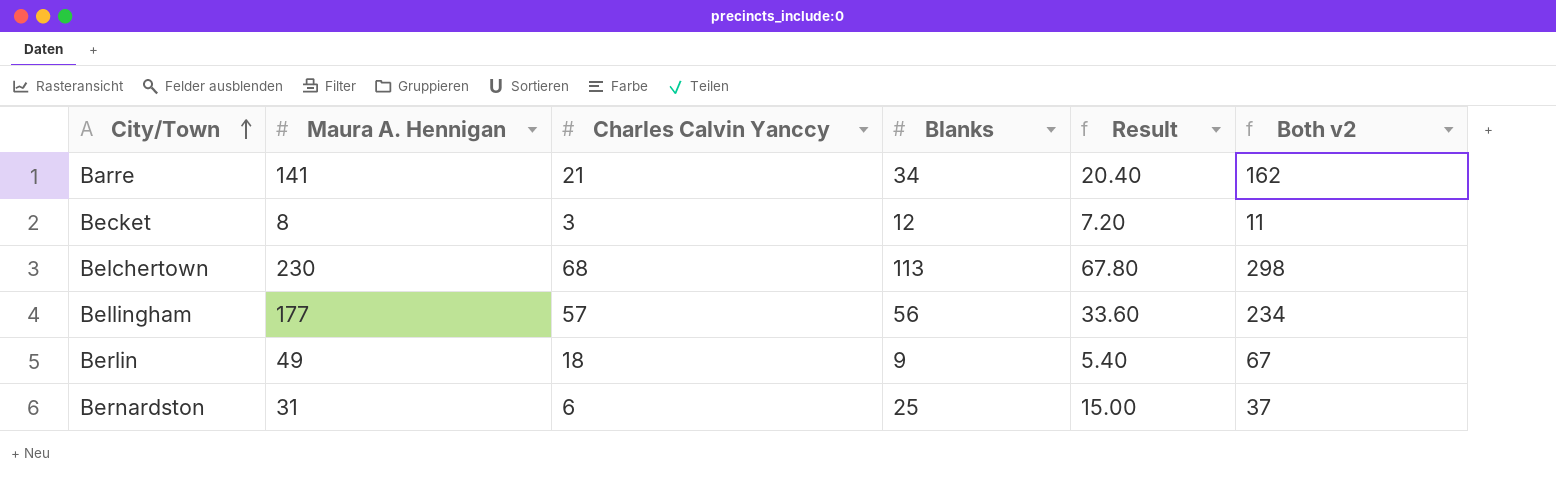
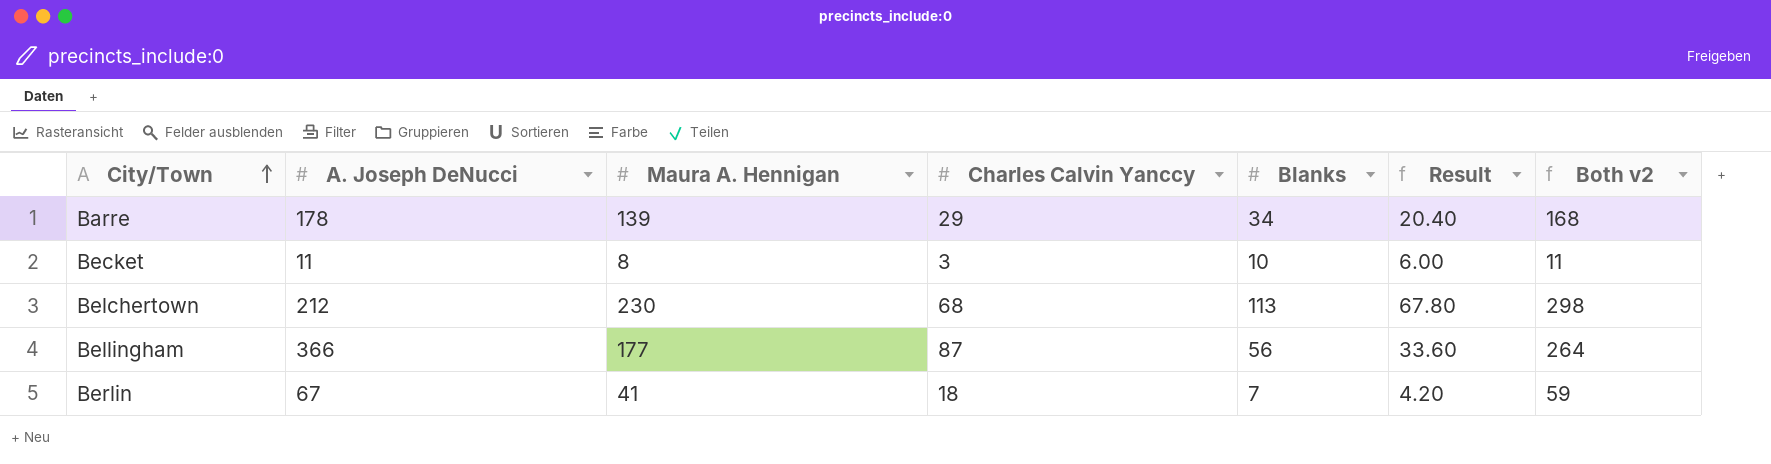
column A. Joseph DeNucci | position: none -> 2
row Bernardston: 31 | 6 | 25 | 15.00 | 37 -> none
Barre | Maura A. Hennigan: 141 -> 139
Barre | Charles Calvin Yanccy: 21 -> 29
Barre | Both v2: 162 -> 168
Becket | Blanks: 12 -> 10
Becket | Result: 7.20 -> 6.00
Bellingham | Charles Calvin Yanccy: 57 -> 87
Bellingham | Both v2: 234 -> 264
Berlin | Maura A. Hennigan: 49 -> 41
Berlin | Blanks: 9 -> 7
Berlin | Result: 5.40 -> 4.20
Berlin | Both v2: 67 -> 59

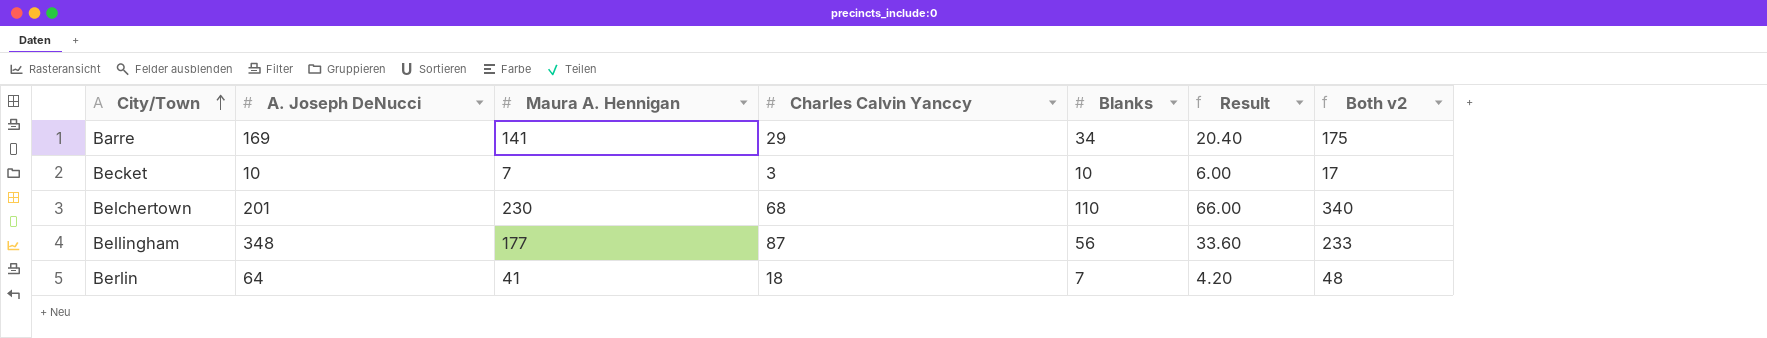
column Both v2 | formula: [Maura A. Hennigan] + [Charles Calvin Yanccy] -> [Maura A. Hennigan] + [Blanks]
Barre | A. Joseph DeNucci: 178 -> 169
Barre | Maura A. Hennigan: 139 -> 141
Becket | A. Joseph DeNucci: 11 -> 10
Becket | Maura A. Hennigan: 8 -> 7
Belchertown | A. Joseph DeNucci: 212 -> 201
Belchertown | Blanks: 113 -> 110
Belchertown | Result: 67.80 -> 66.00
Bellingham | A. Joseph DeNucci: 366 -> 348
Berlin | A. Joseph DeNucci: 67 -> 64

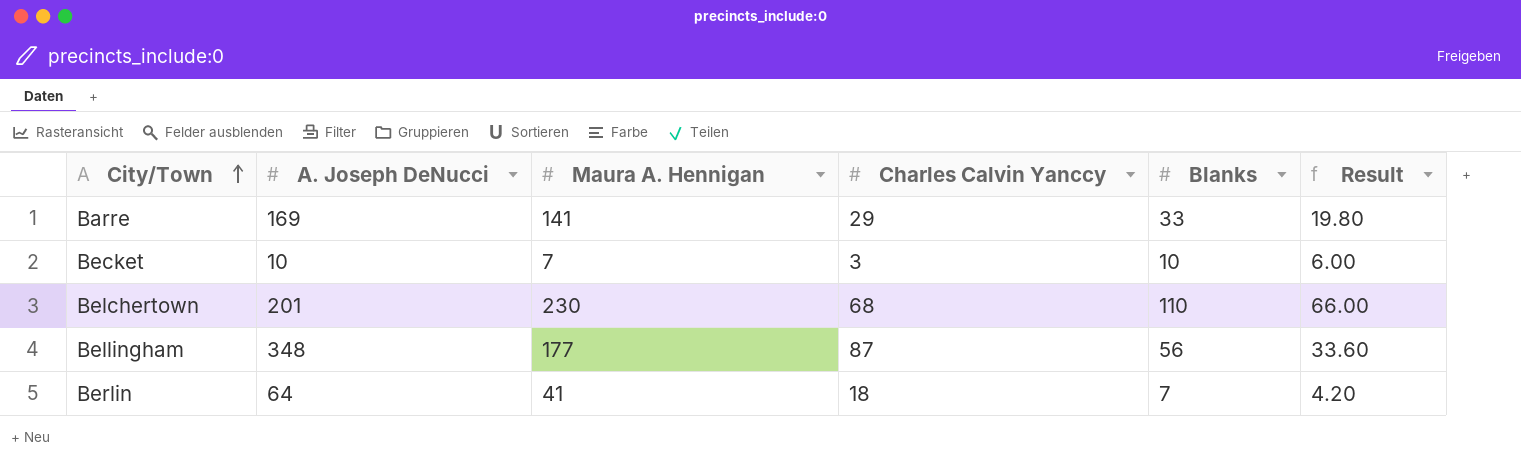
column Both v2 | formula: [Maura A. Hennigan] + [Blanks] -> none
Barre | Blanks: 34 -> 33
Barre | Result: 20.40 -> 19.80

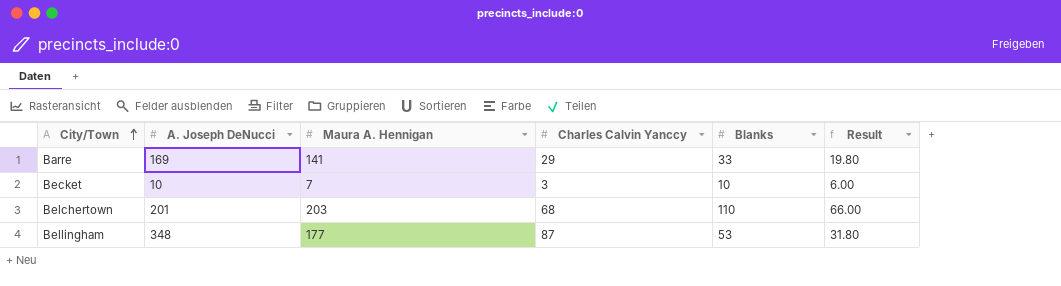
row Berlin: 64 | 41 | 18 | 7 | 4.20 -> none
Belchertown | Maura A. Hennigan: 230 -> 203
Bellingham | Blanks: 56 -> 53
Bellingham | Result: 33.60 -> 31.80

